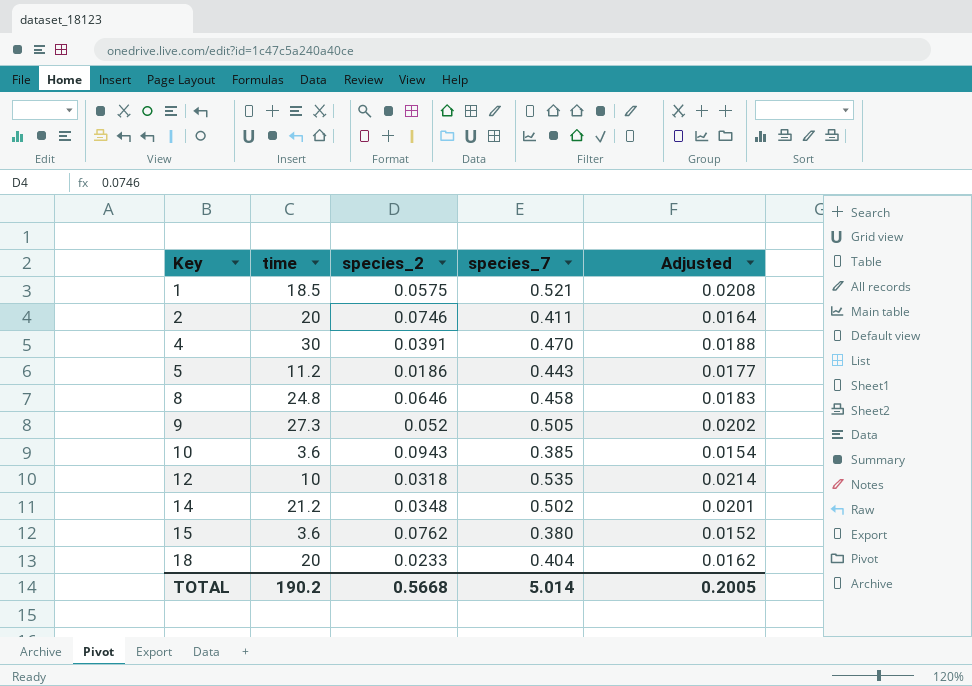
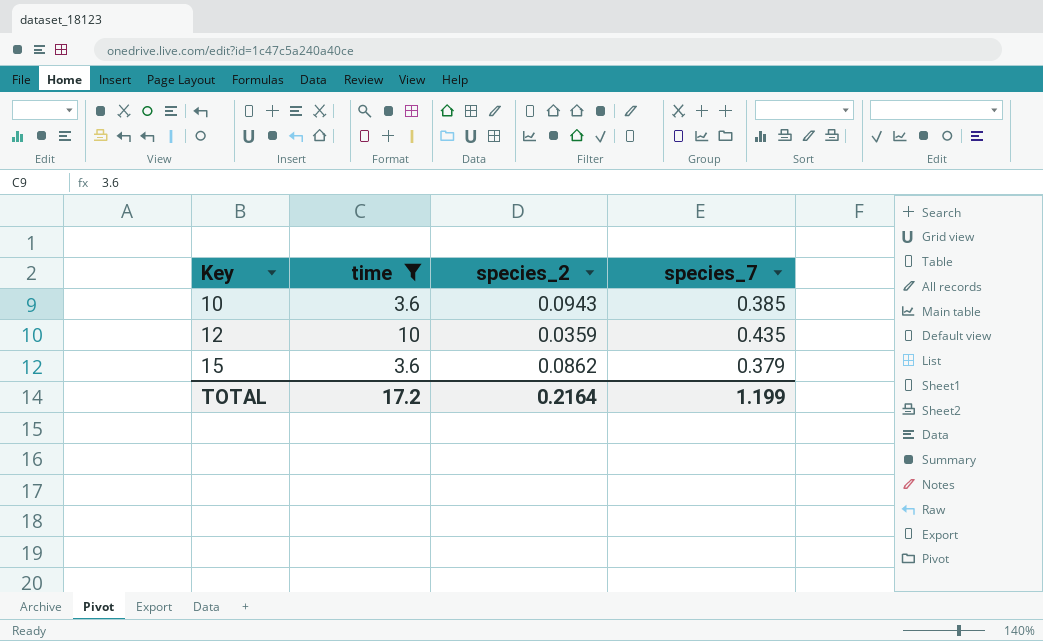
filter: none -> time <= 10
column Adjusted | formula: [species_7] * 0.04 -> none
12 | species_2: 0.0318 -> 0.0359
12 | species_7: 0.535 -> 0.435
15 | species_2: 0.0762 -> 0.0862
15 | species_7: 0.380 -> 0.379
TOTAL | time: 190.2 -> 17.2
TOTAL | species_2: 0.5668 -> 0.2164
TOTAL | species_7: 5.014 -> 1.199

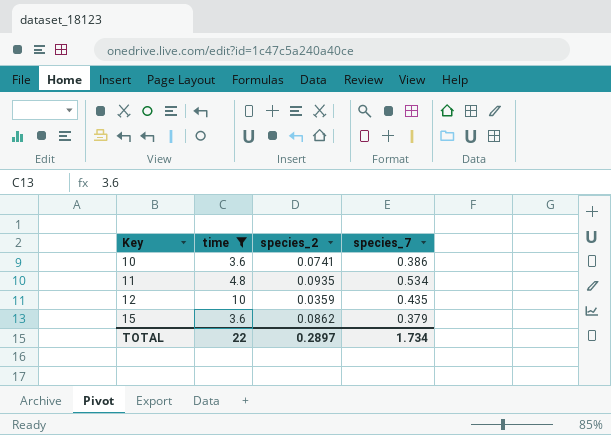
10 | species_2: 0.0943 -> 0.0741
10 | species_7: 0.385 -> 0.386
row 11: none -> 4.8 | 0.0935 | 0.534
TOTAL | time: 17.2 -> 22
TOTAL | species_2: 0.2164 -> 0.2897
TOTAL | species_7: 1.199 -> 1.734

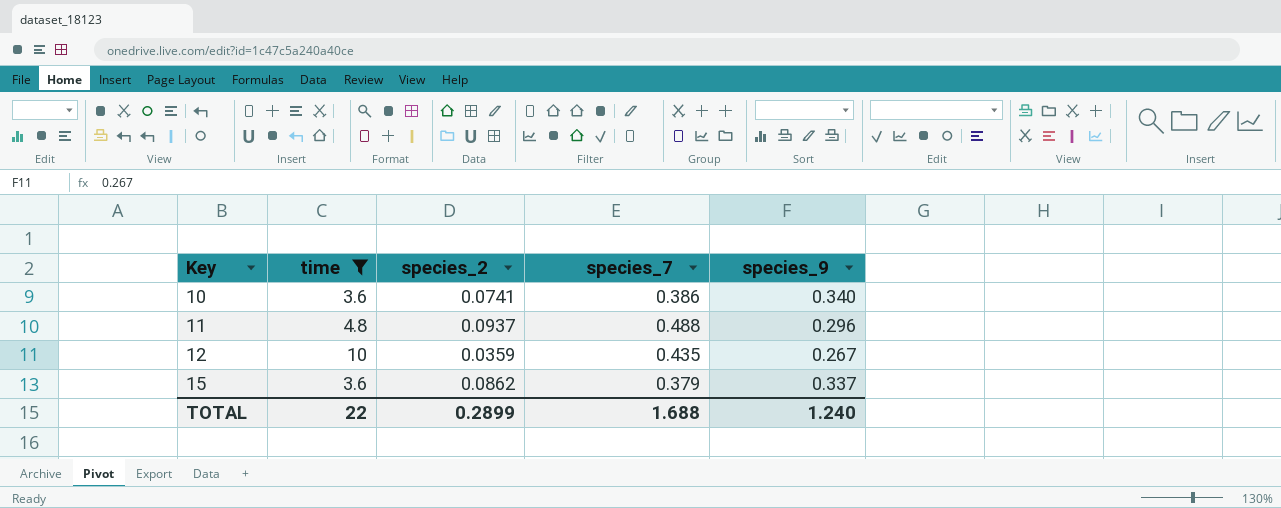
column species_9 | position: none -> 5
11 | species_2: 0.0935 -> 0.0937
11 | species_7: 0.534 -> 0.488
TOTAL | species_2: 0.2897 -> 0.2899
TOTAL | species_7: 1.734 -> 1.688

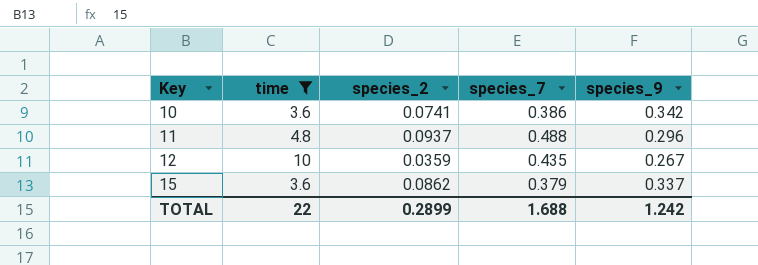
10 | species_9: 0.340 -> 0.342
TOTAL | species_9: 1.240 -> 1.242

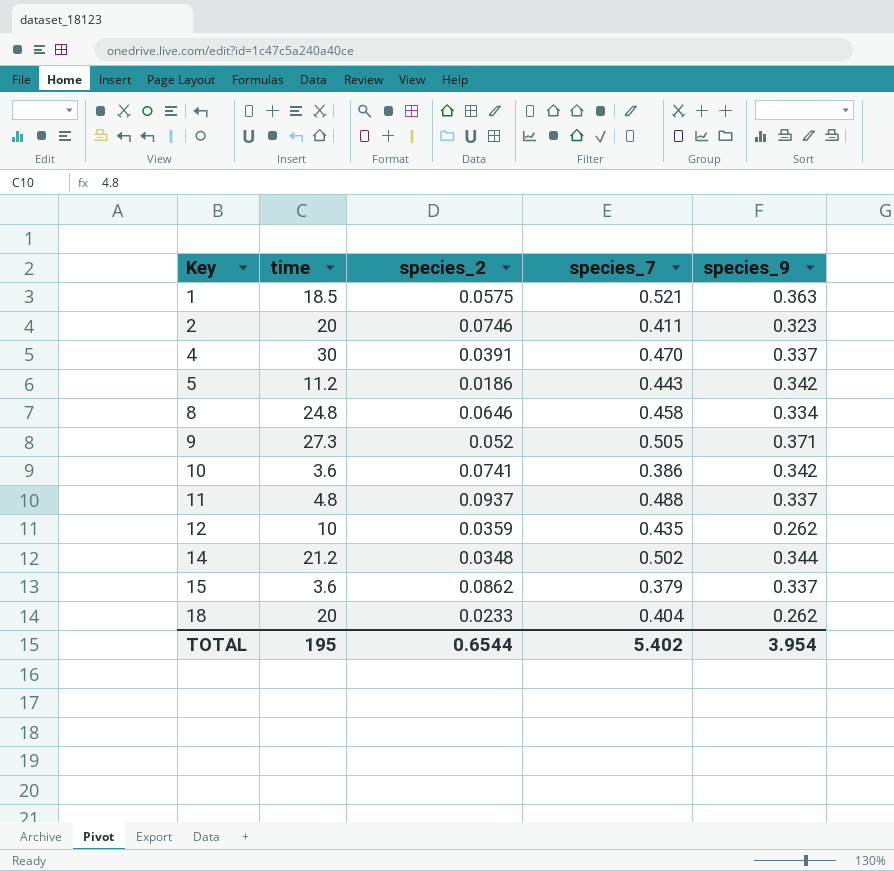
filter: time <= 10 -> none
11 | species_9: 0.296 -> 0.337
12 | species_9: 0.267 -> 0.262
TOTAL | time: 22 -> 195
TOTAL | species_2: 0.2899 -> 0.6544
TOTAL | species_7: 1.688 -> 5.402
TOTAL | species_9: 1.242 -> 3.954

